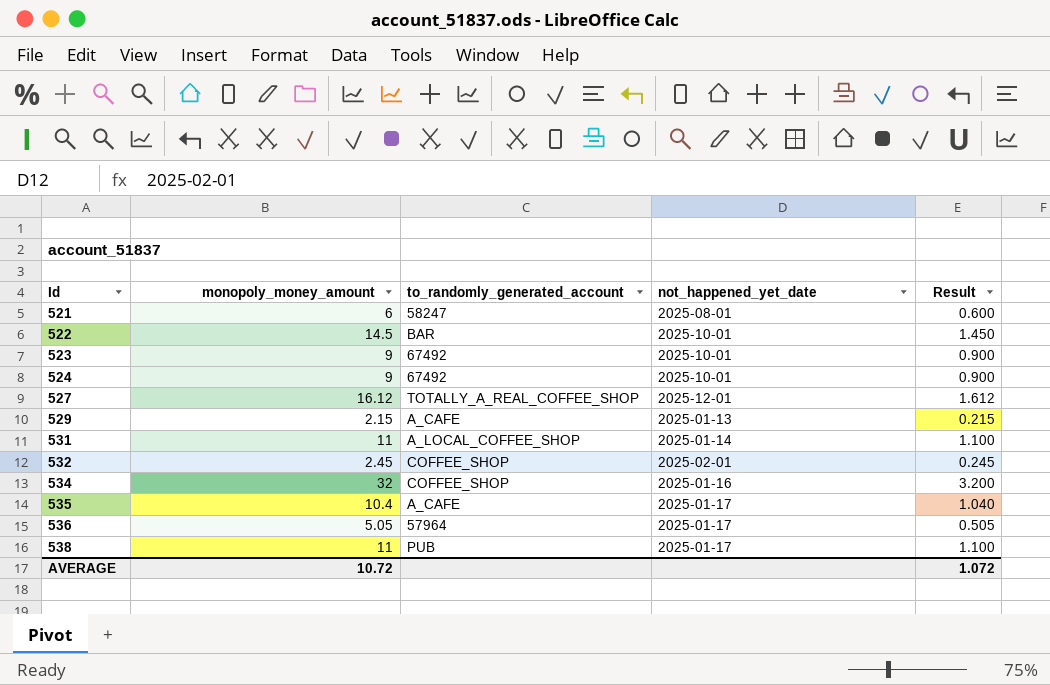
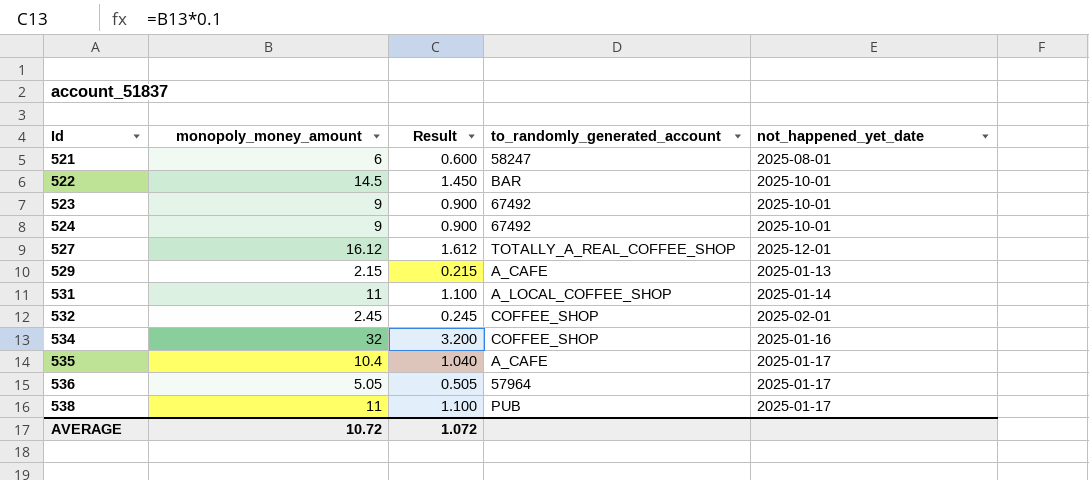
column Result | position: 5 -> 3

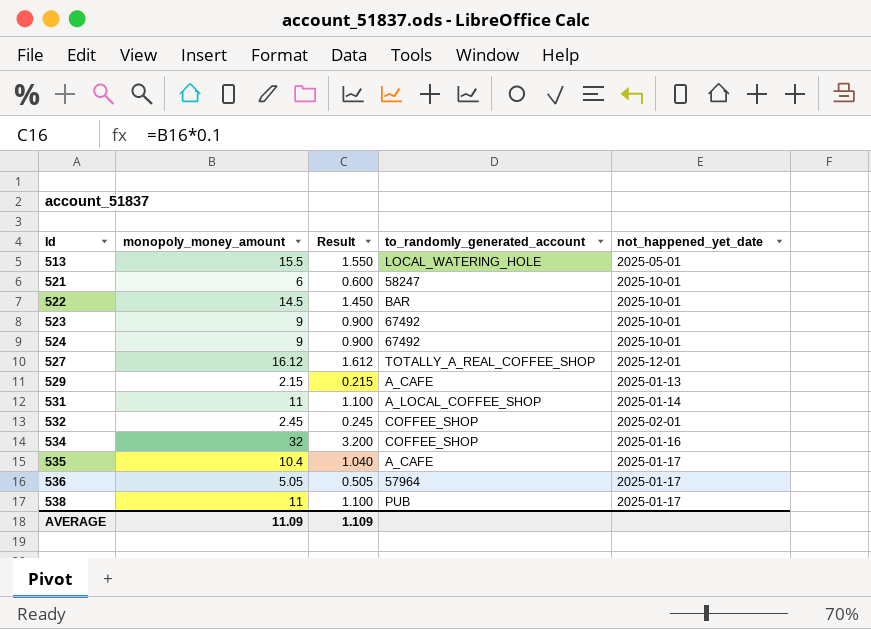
row 513: none -> 15.5 | 1.550 | LOCAL_WATERING_HOLE | 2025-05-01
521 | not_happened_yet_date: 2025-08-01 -> 2025-10-01
AVERAGE | monopoly_money_amount: 10.72 -> 11.09
AVERAGE | Result: 1.072 -> 1.109

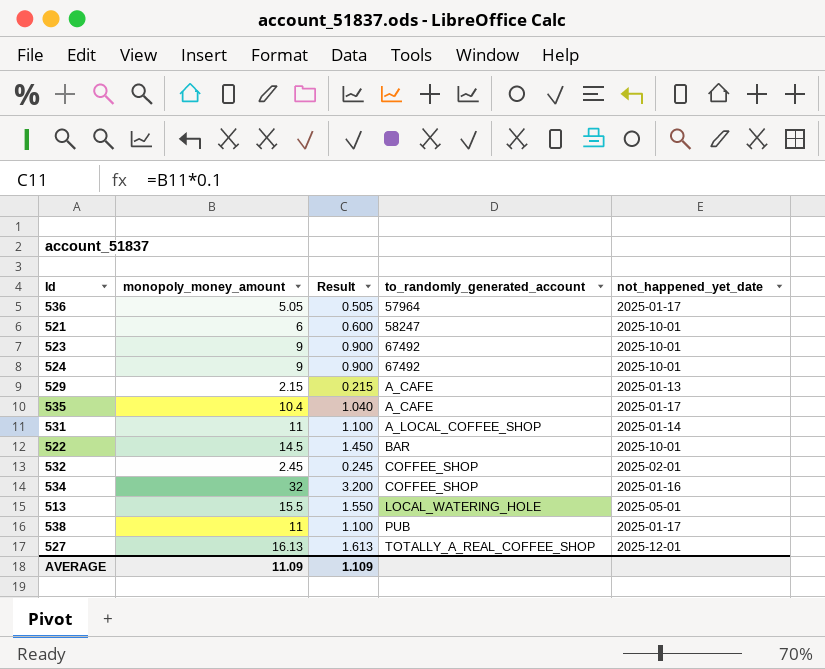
row order: Id ascending -> to_randomly_generated_account ascending
527 | monopoly_money_amount: 16.12 -> 16.13
527 | Result: 1.612 -> 1.613

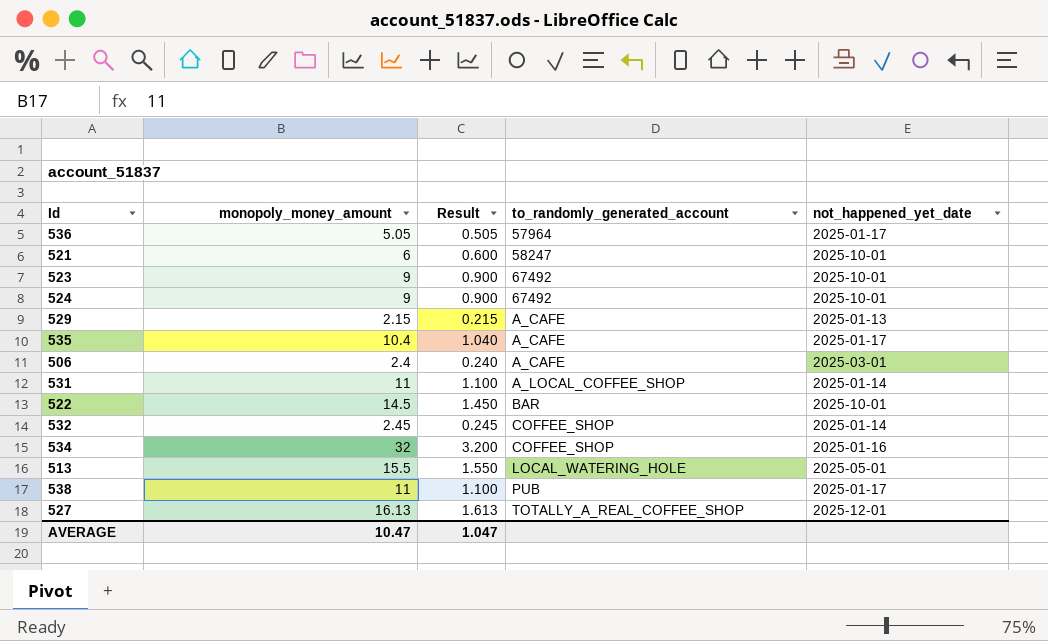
row 506: none -> 2.4 | 0.240 | A_CAFE | 2025-03-01
532 | not_happened_yet_date: 2025-02-01 -> 2025-01-14
AVERAGE | monopoly_money_amount: 11.09 -> 10.47
AVERAGE | Result: 1.109 -> 1.047

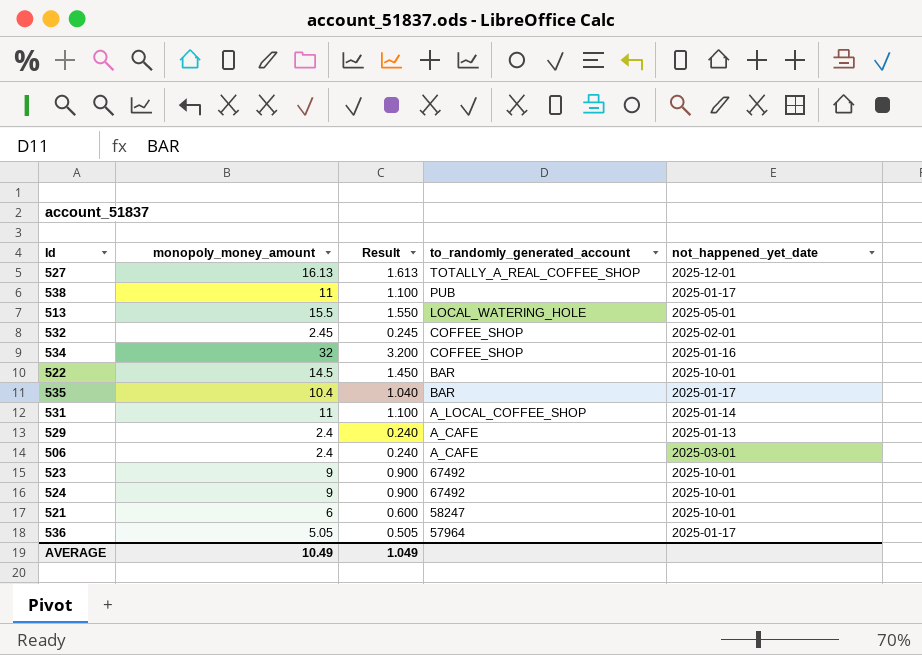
row order: to_randomly_generated_account ascending -> to_randomly_generated_account descending
532 | not_happened_yet_date: 2025-01-14 -> 2025-02-01
535 | to_randomly_generated_account: A_CAFE -> BAR
529 | monopoly_money_amount: 2.15 -> 2.4
529 | Result: 0.215 -> 0.240
AVERAGE | monopoly_money_amount: 10.47 -> 10.49
AVERAGE | Result: 1.047 -> 1.049

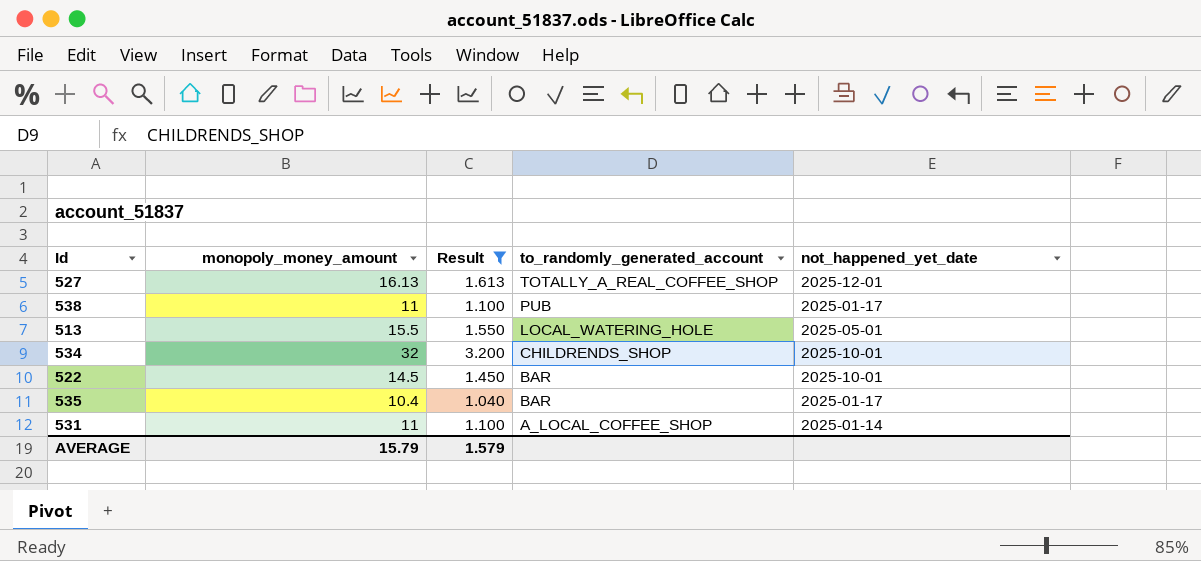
filter: none -> Result >= 1.040
534 | to_randomly_generated_account: COFFEE_SHOP -> CHILDRENDS_SHOP
534 | not_happened_yet_date: 2025-01-16 -> 2025-10-01
AVERAGE | monopoly_money_amount: 10.49 -> 15.79
AVERAGE | Result: 1.049 -> 1.579

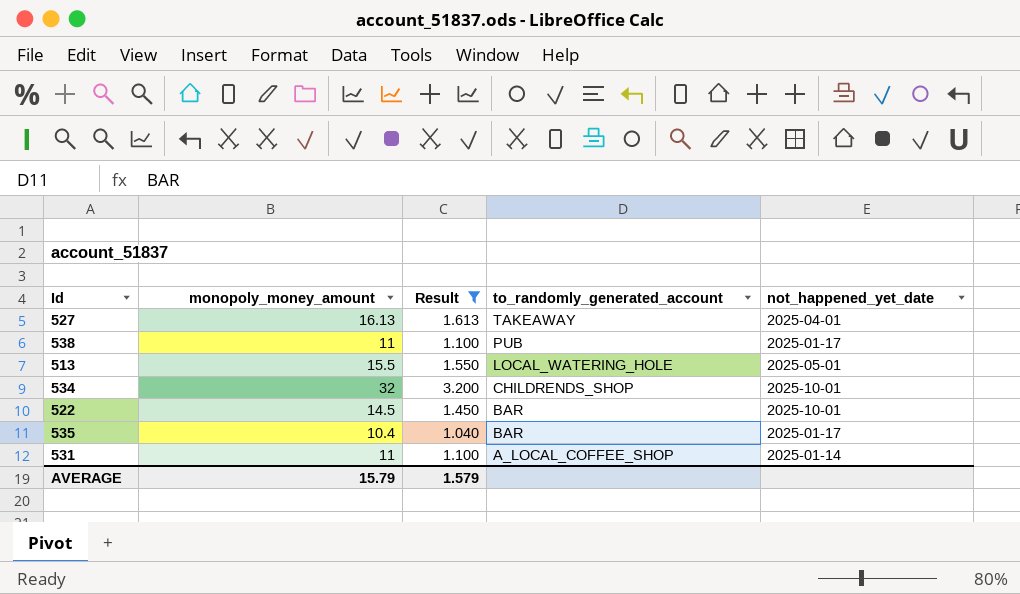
527 | to_randomly_generated_account: TOTALLY_A_REAL_COFFEE_SHOP -> TAKEAWAY
527 | not_happened_yet_date: 2025-12-01 -> 2025-04-01

